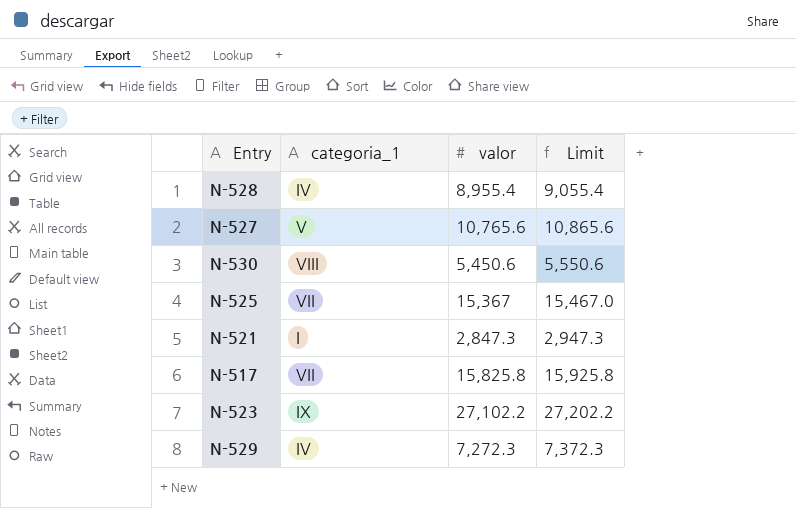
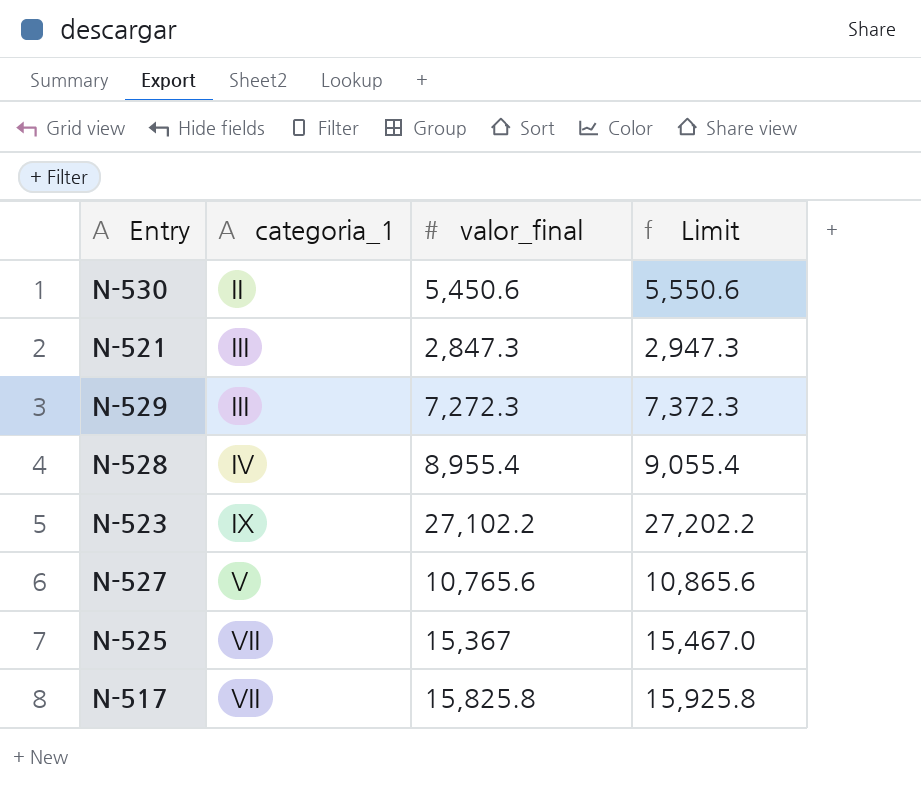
row order: none -> categoria_1 ascending
column name: valor -> valor_final
N-530 | categoria_1: VIII -> II
N-521 | categoria_1: I -> III
N-529 | categoria_1: IV -> III

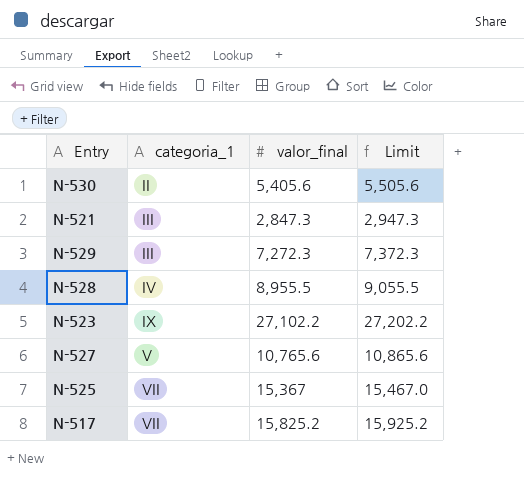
N-530 | valor_final: 5,450.6 -> 5,405.6
N-530 | Limit: 5,550.6 -> 5,505.6
N-528 | valor_final: 8,955.4 -> 8,955.5
N-528 | Limit: 9,055.4 -> 9,055.5
N-517 | valor_final: 15,825.8 -> 15,825.2
N-517 | Limit: 15,925.8 -> 15,925.2

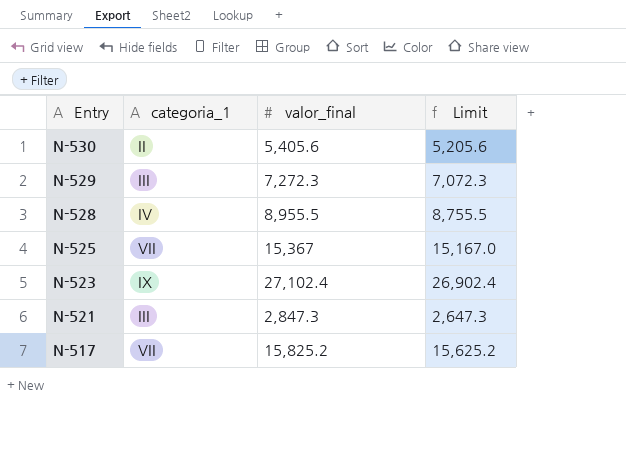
row order: categoria_1 ascending -> Entry descending
column Limit | formula: [valor_final] + 100 -> [valor_final] - 200
row N-527: V | 10,765.6 | 10,865.6 -> none
N-523 | valor_final: 27,102.2 -> 27,102.4

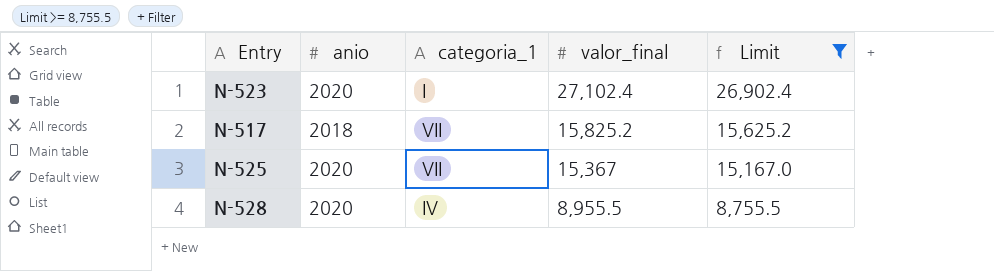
filter: none -> Limit >= 8,755.5
row order: Entry descending -> valor_final descending
column anio | position: none -> 2
N-523 | categoria_1: IX -> I

